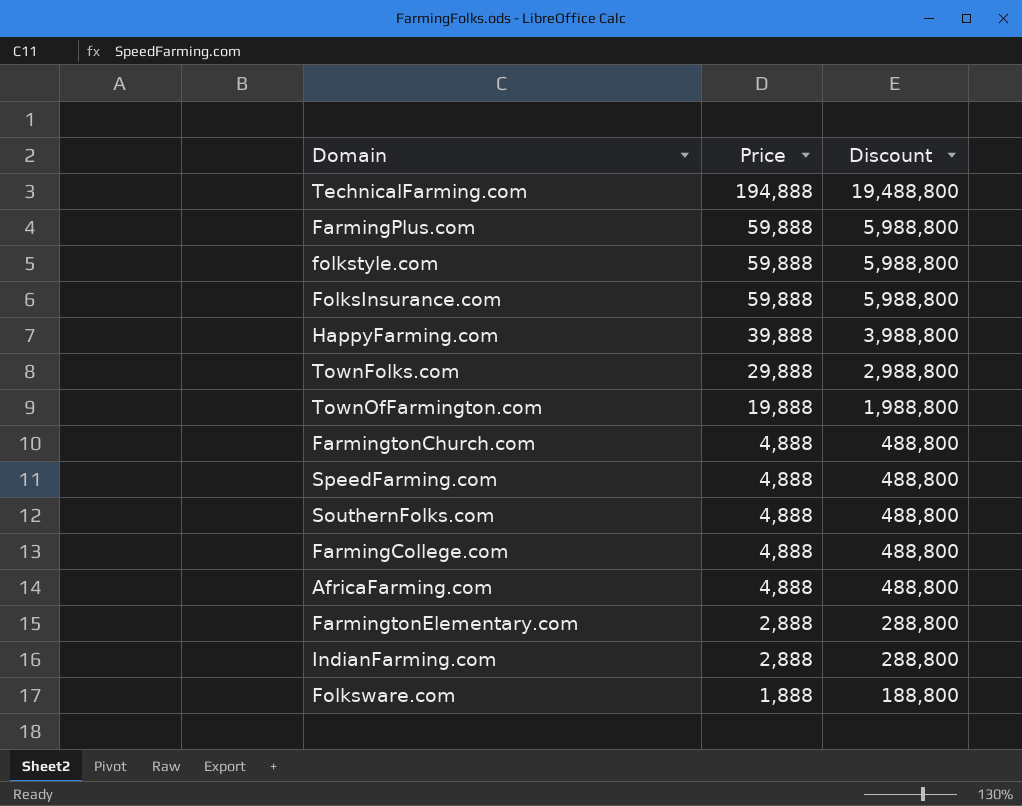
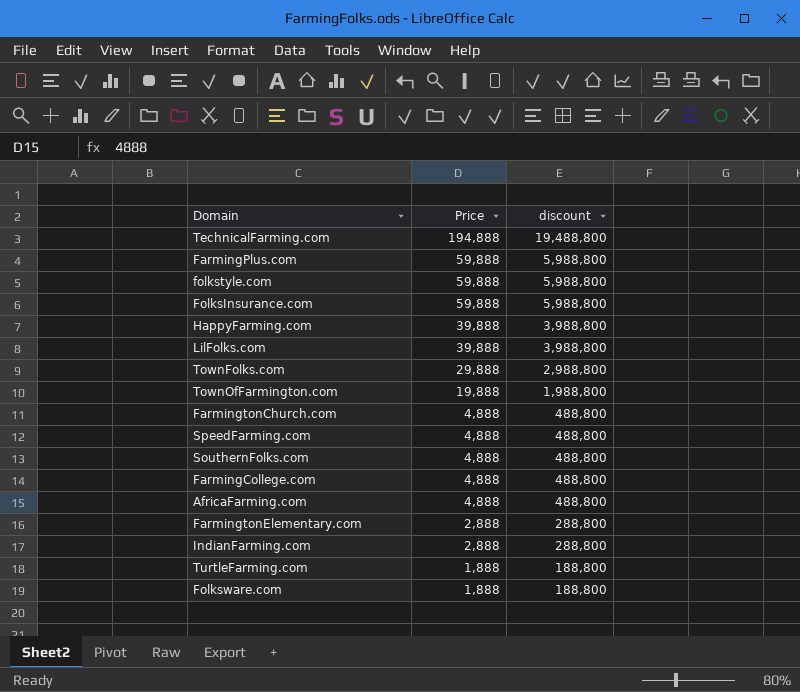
column name: Discount -> discount
row LilFolks.com: none -> 39,888 | 3,988,800
row TurtleFarming.com: none -> 1,888 | 188,800

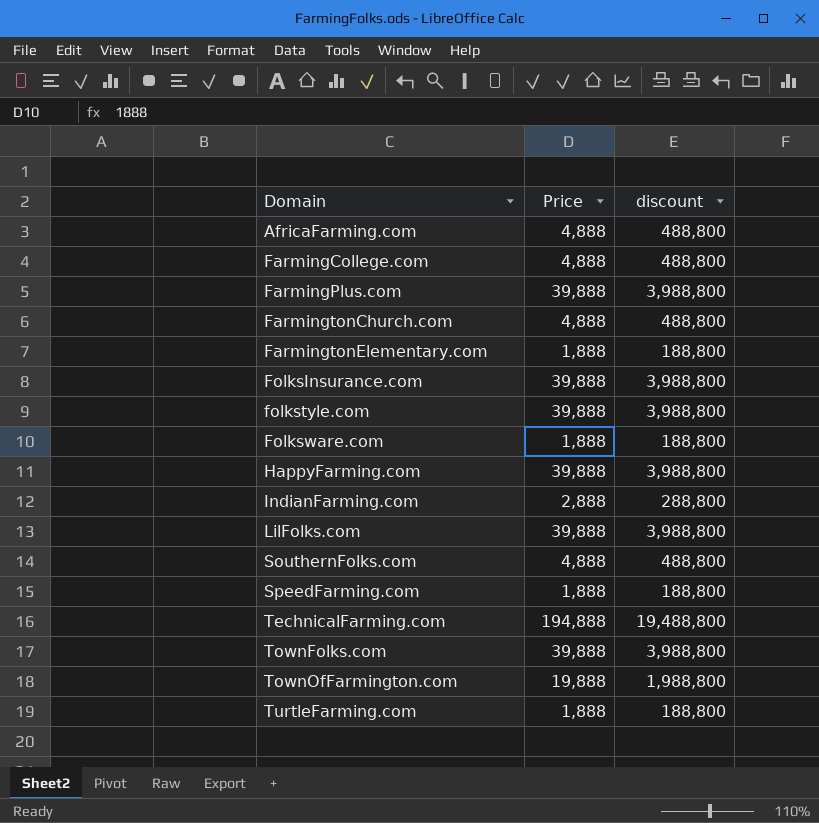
row order: Price descending -> Domain ascending
FarmingPlus.com | Price: 59,888 -> 39,888
FarmingPlus.com | discount: 5,988,800 -> 3,988,800
FarmingtonElementary.com | Price: 2,888 -> 1,888
FarmingtonElementary.com | discount: 288,800 -> 188,800
FolksInsurance.com | Price: 59,888 -> 39,888
FolksInsurance.com | discount: 5,988,800 -> 3,988,800
folkstyle.com | Price: 59,888 -> 39,888
folkstyle.com | discount: 5,988,800 -> 3,988,800
SpeedFarming.com | Price: 4,888 -> 1,888
SpeedFarming.com | discount: 488,800 -> 188,800
TownFolks.com | Price: 29,888 -> 39,888
TownFolks.com | discount: 2,988,800 -> 3,988,800

